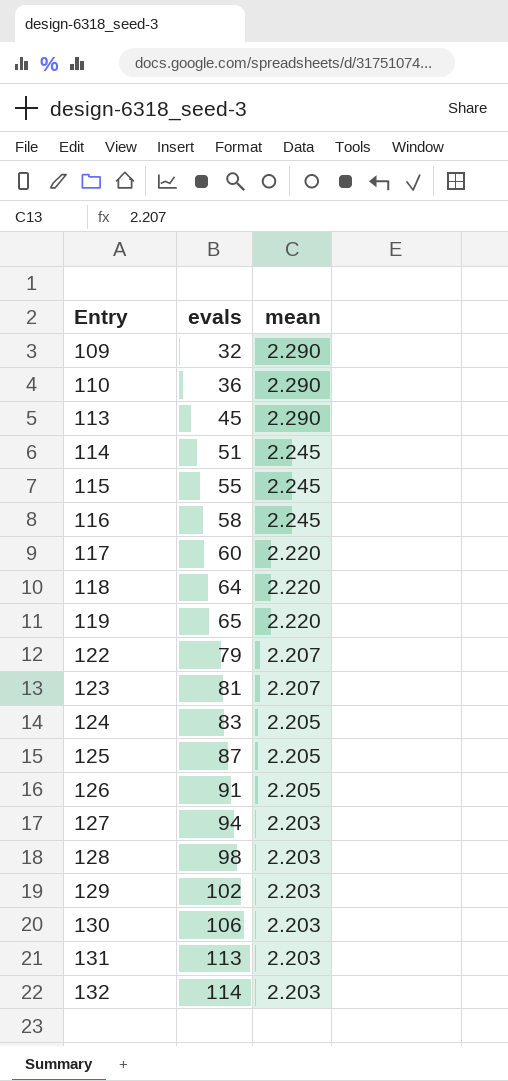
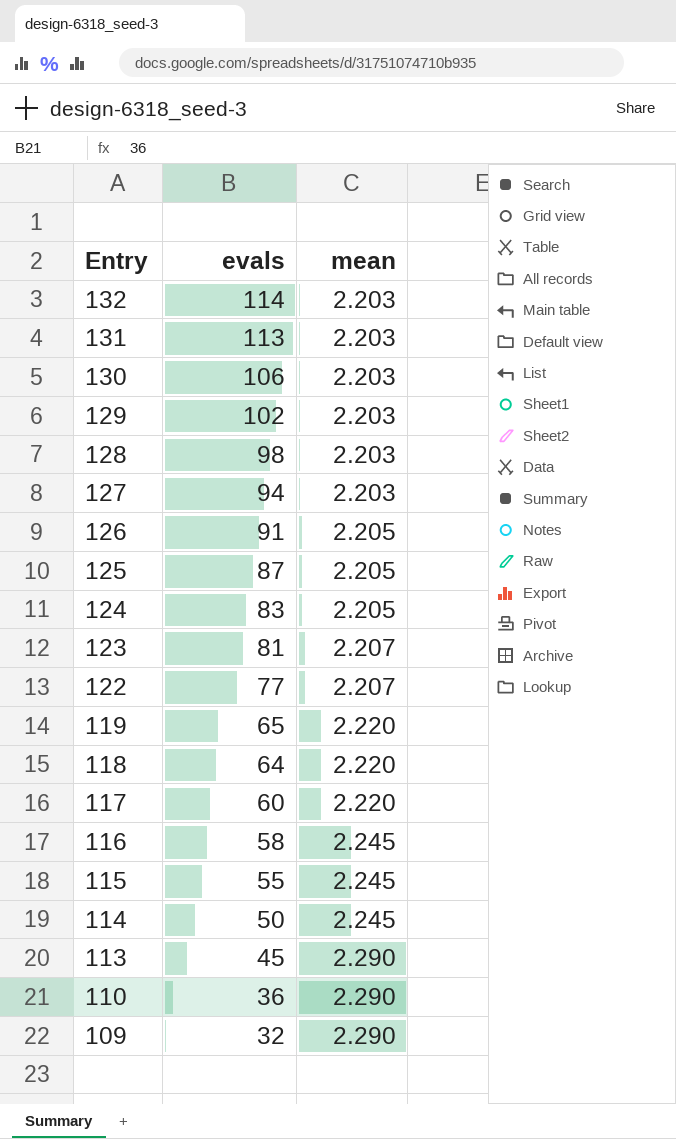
row order: Entry ascending -> Entry descending
122 | evals: 79 -> 77
114 | evals: 51 -> 50

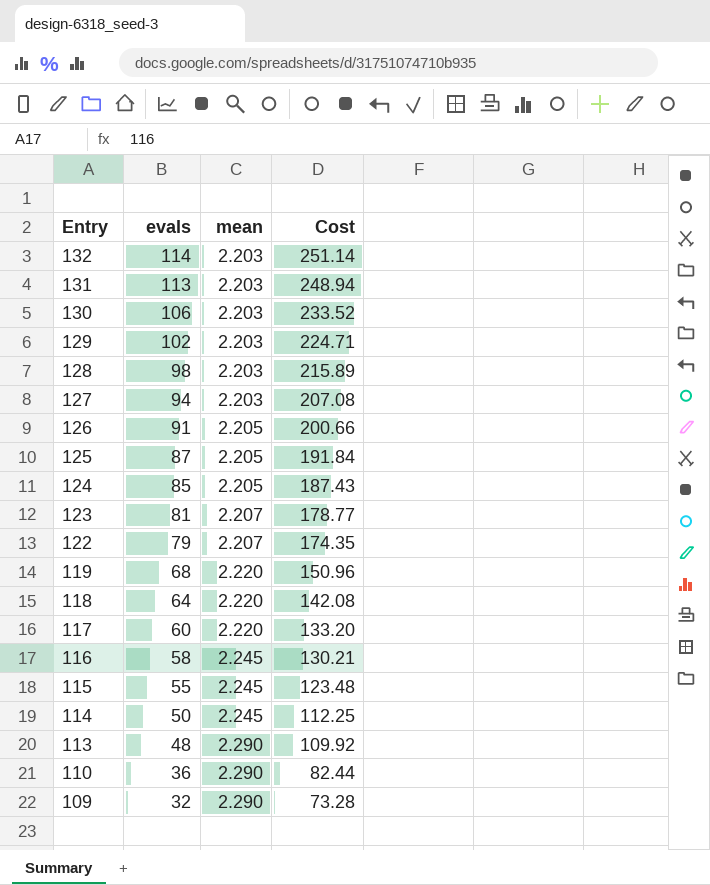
column Cost | formula: none -> [evals] * [mean]
124 | evals: 83 -> 85
122 | evals: 77 -> 79
119 | evals: 65 -> 68
113 | evals: 45 -> 48

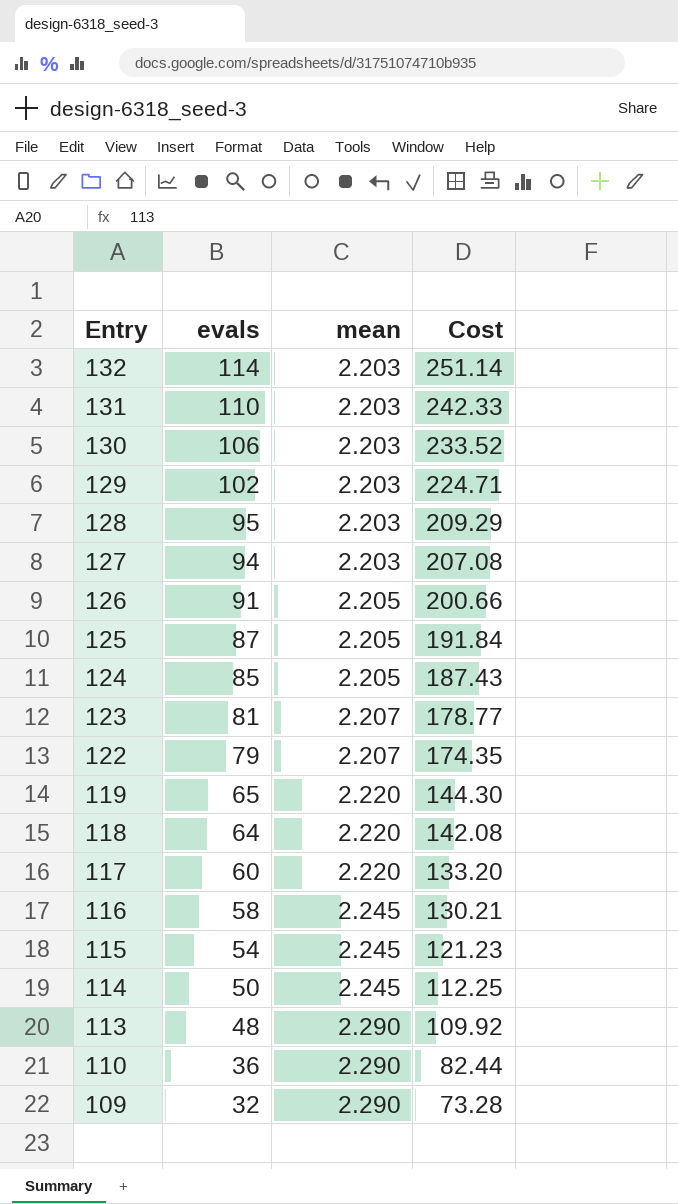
131 | evals: 113 -> 110
131 | Cost: 248.94 -> 242.33
128 | evals: 98 -> 95
128 | Cost: 215.89 -> 209.29
119 | evals: 68 -> 65
119 | Cost: 150.96 -> 144.30
115 | evals: 55 -> 54
115 | Cost: 123.48 -> 121.23

